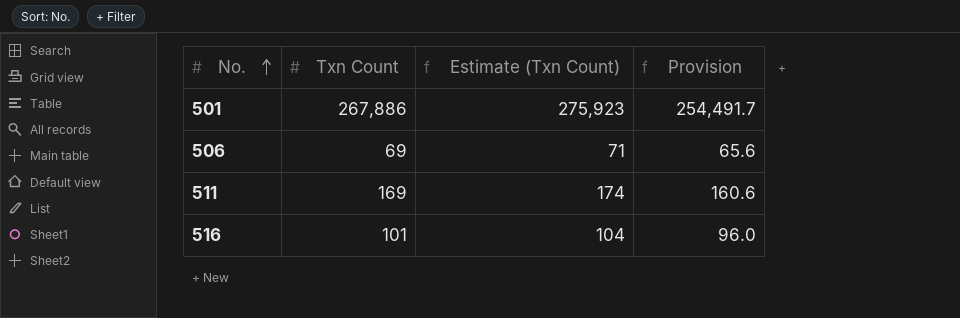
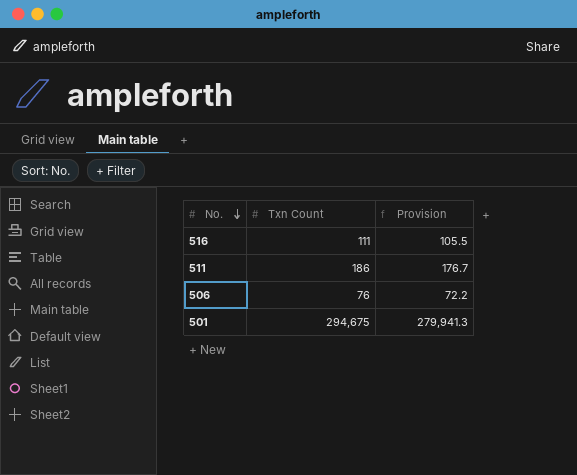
row order: No. ascending -> No. descending
column Estimate (Txn Count) | formula: [Txn Count] * 1.03 -> none
516 | Txn Count: 101 -> 111
516 | Provision: 96.0 -> 105.5
511 | Txn Count: 169 -> 186
511 | Provision: 160.6 -> 176.7
506 | Txn Count: 69 -> 76
506 | Provision: 65.6 -> 72.2
501 | Txn Count: 267,886 -> 294,675
501 | Provision: 254,491.7 -> 279,941.3

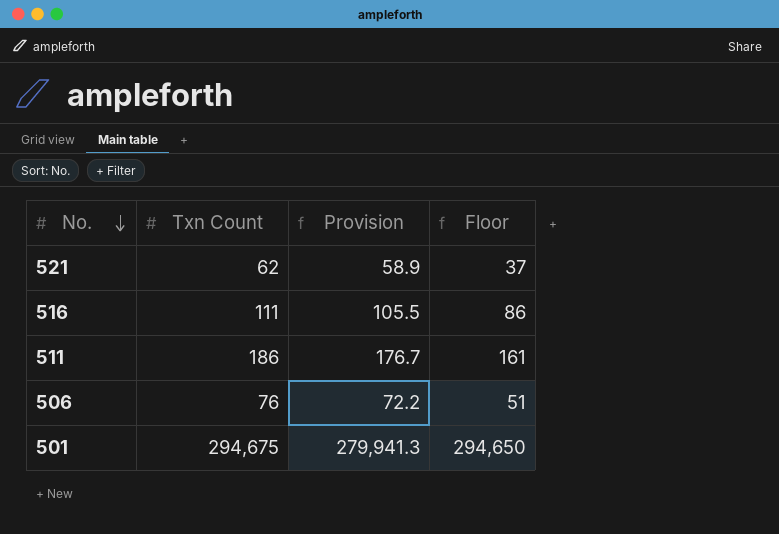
column Floor | formula: none -> [Txn Count] - 25
row 521: none -> 62 | 58.9 | 37

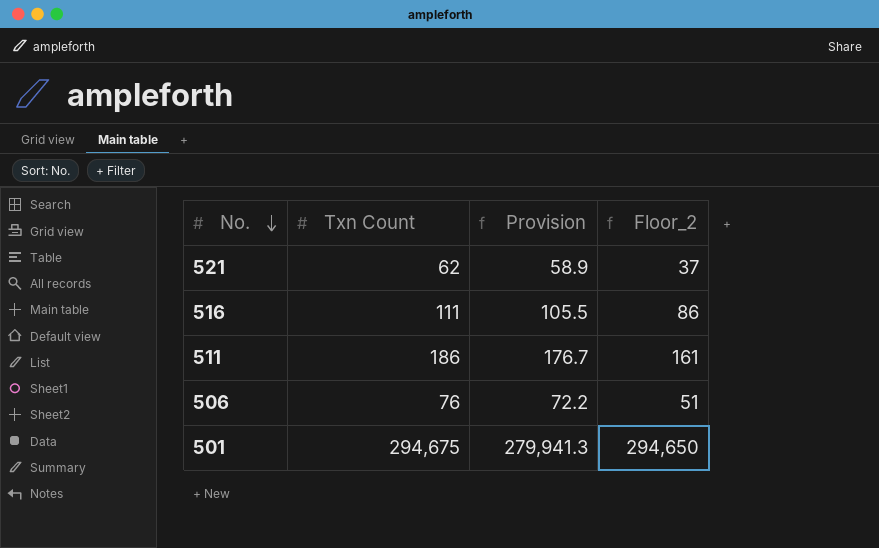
column name: Floor -> Floor_2

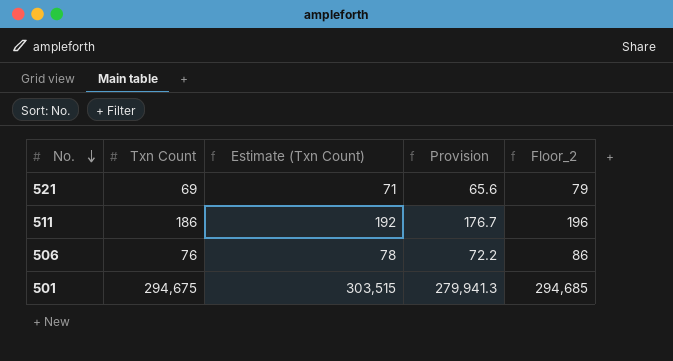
column Estimate (Txn Count) | formula: none -> [Txn Count] * 1.03
column Floor_2 | formula: [Txn Count] - 25 -> [Txn Count] + 10
row 516: 111 | 105.5 | 86 -> none
521 | Txn Count: 62 -> 69
521 | Provision: 58.9 -> 65.6

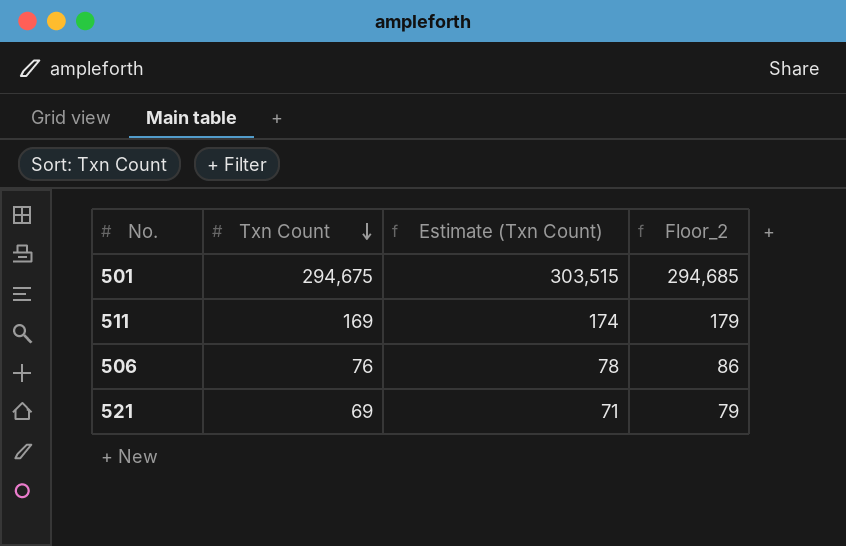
row order: No. descending -> Txn Count descending
column Provision | formula: [Txn Count] * 0.95 -> none
511 | Txn Count: 186 -> 169
511 | Estimate (Txn Count): 192 -> 174
511 | Floor_2: 196 -> 179

